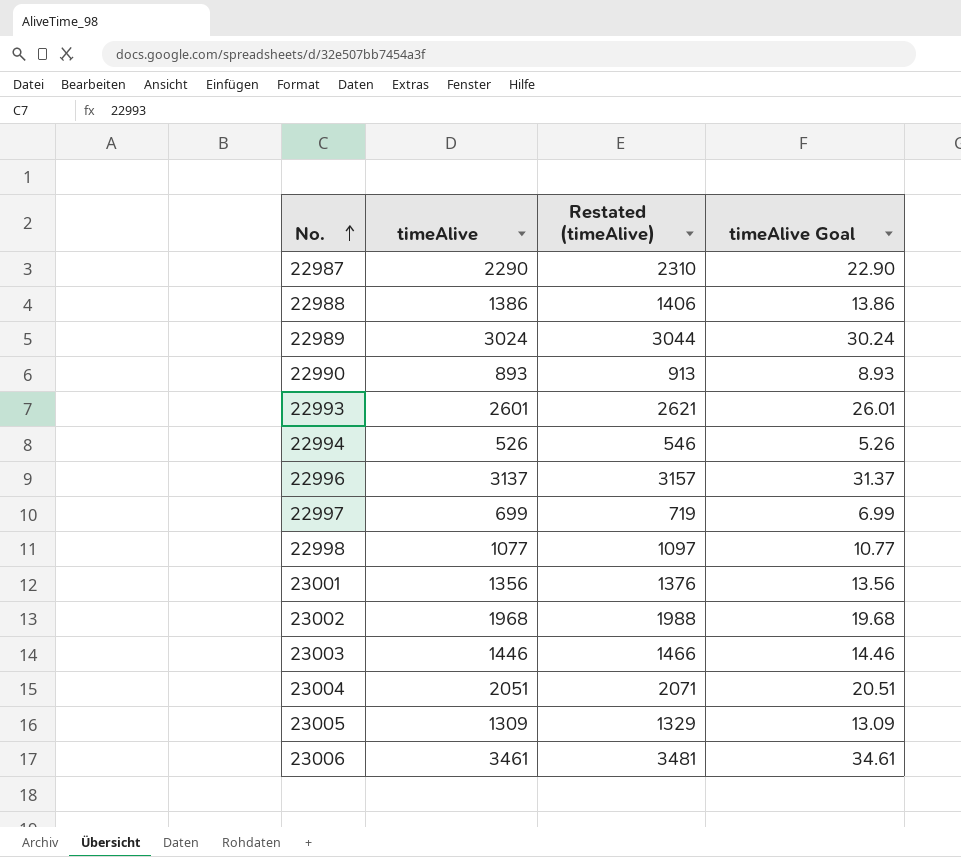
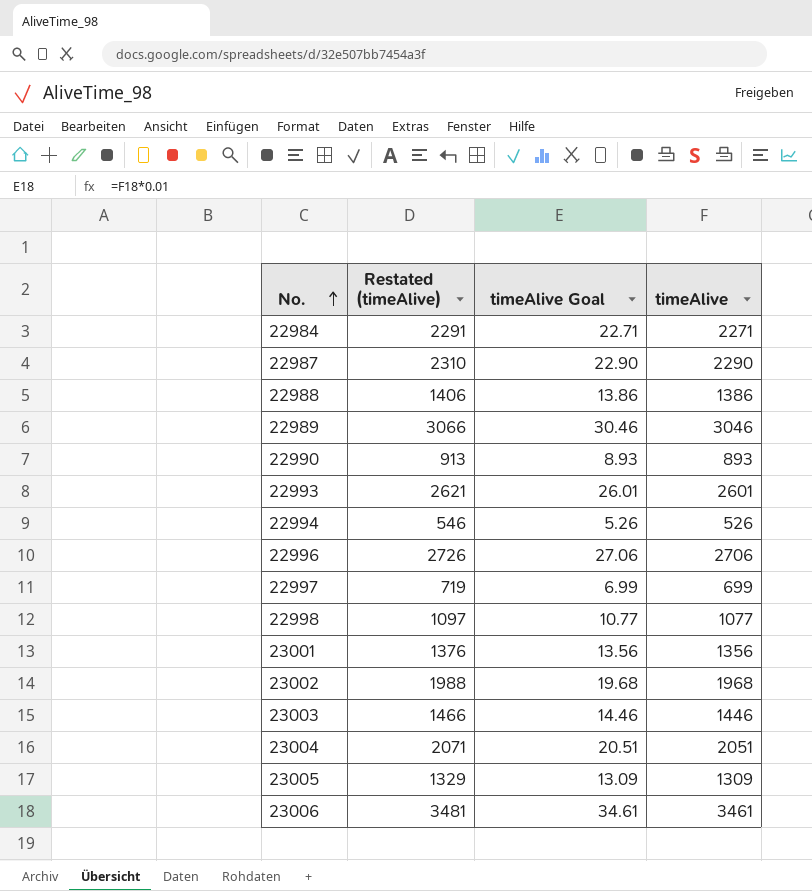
column timeAlive | position: 2 -> 4
row 22984: none -> 2291 | 22.71 | 2271
22989 | Restated (timeAlive): 3044 -> 3066
22989 | timeAlive Goal: 30.24 -> 30.46
22989 | timeAlive: 3024 -> 3046
22996 | Restated (timeAlive): 3157 -> 2726
22996 | timeAlive Goal: 31.37 -> 27.06
22996 | timeAlive: 3137 -> 2706

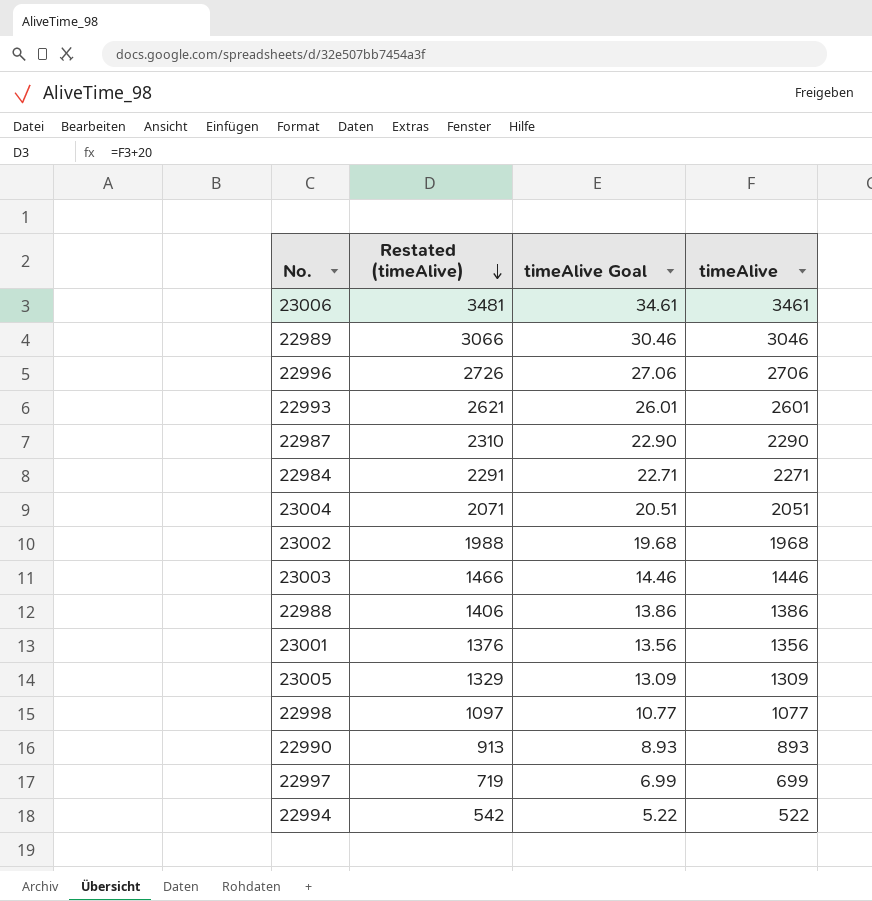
row order: No. ascending -> Restated (timeAlive) descending
22994 | Restated (timeAlive): 546 -> 542
22994 | timeAlive Goal: 5.26 -> 5.22
22994 | timeAlive: 526 -> 522

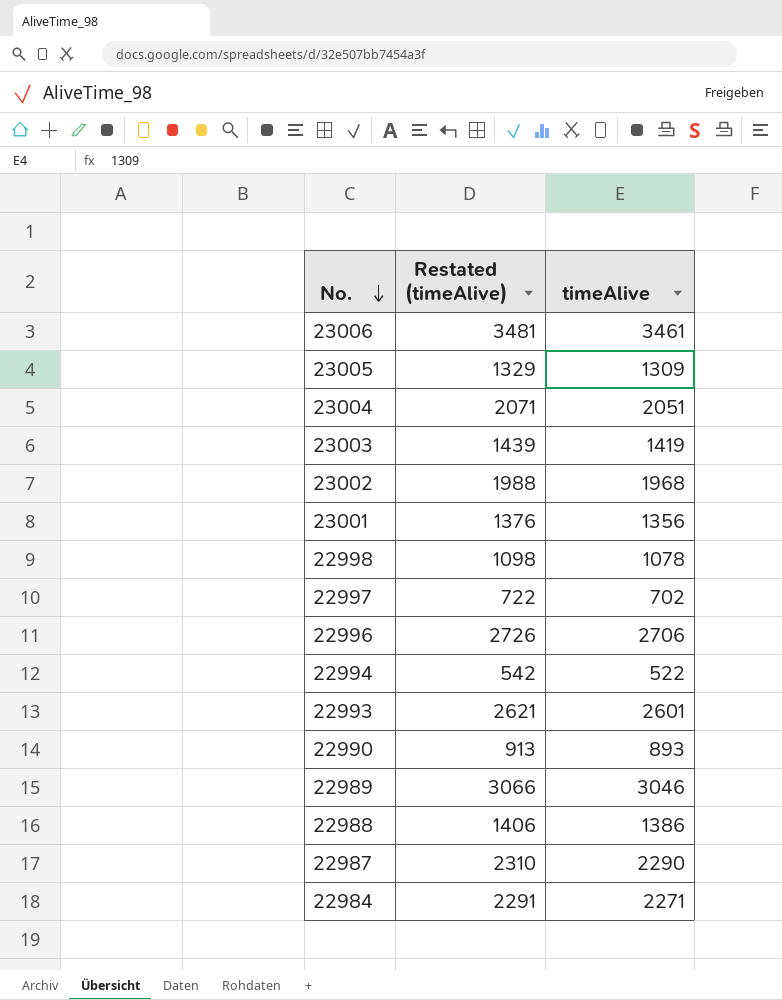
row order: Restated (timeAlive) descending -> No. descending
column timeAlive Goal | formula: [timeAlive] * 0.01 -> none
23003 | Restated (timeAlive): 1466 -> 1439
23003 | timeAlive: 1446 -> 1419
22998 | Restated (timeAlive): 1097 -> 1098
22998 | timeAlive: 1077 -> 1078
22997 | Restated (timeAlive): 719 -> 722
22997 | timeAlive: 699 -> 702

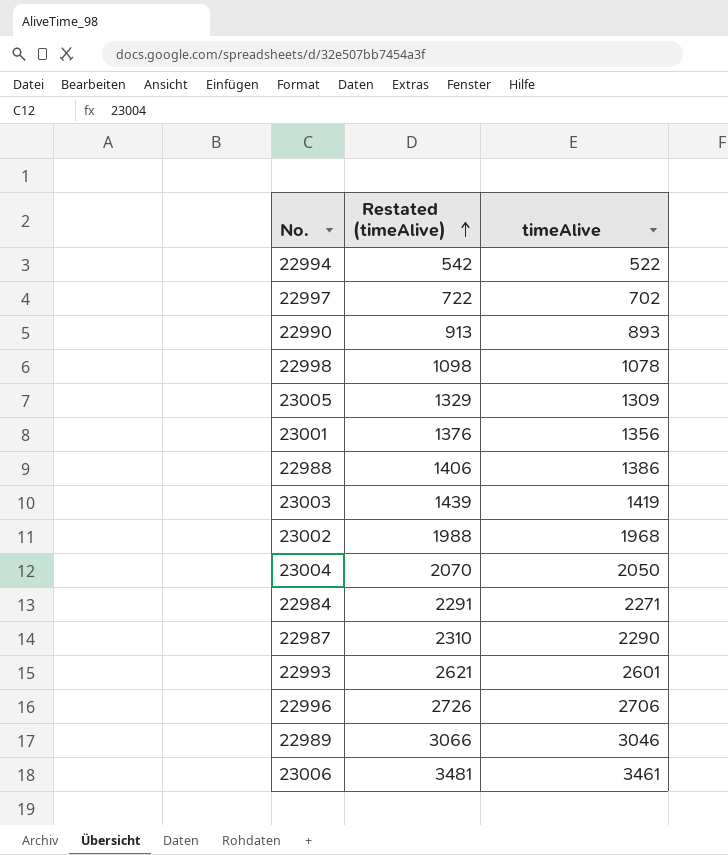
row order: No. descending -> Restated (timeAlive) ascending
23004 | Restated (timeAlive): 2071 -> 2070
23004 | timeAlive: 2051 -> 2050

